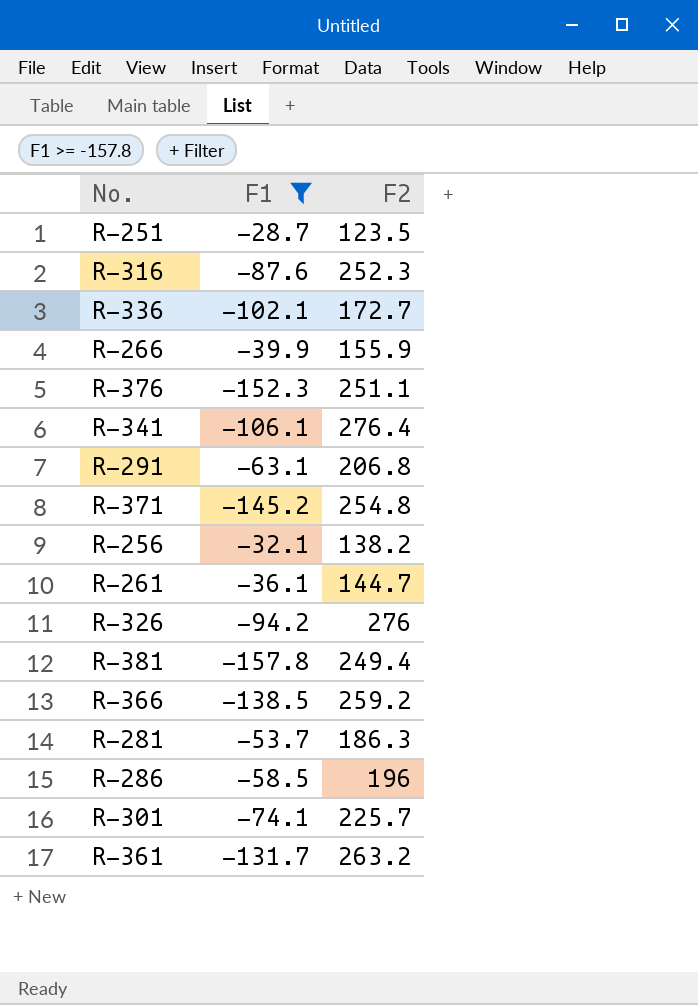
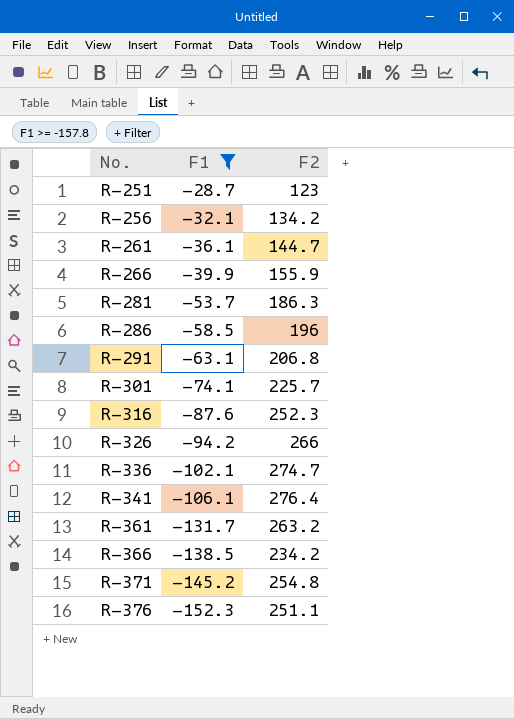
row order: none -> No. ascending
row R-381: -157.8 | 249.4 -> none
R-251 | F2: 123.5 -> 123
R-256 | F2: 138.2 -> 134.2
R-326 | F2: 276 -> 266
R-336 | F2: 172.7 -> 274.7
R-366 | F2: 259.2 -> 234.2

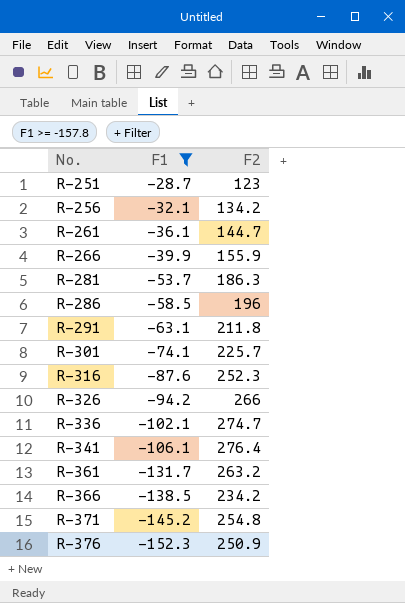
R-291 | F2: 206.8 -> 211.8
R-376 | F2: 251.1 -> 250.9

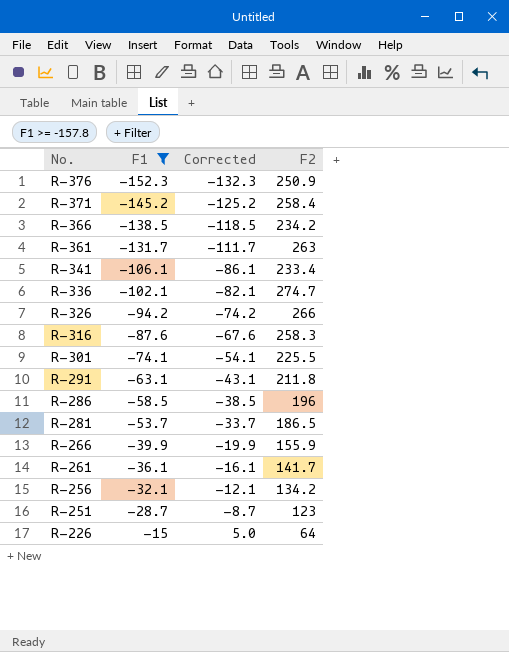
row order: No. ascending -> No. descending
column Corrected | formula: none -> [F1] + 20
R-371 | F2: 254.8 -> 258.4
R-361 | F2: 263.2 -> 263
R-341 | F2: 276.4 -> 233.4
R-316 | F2: 252.3 -> 258.3
R-301 | F2: 225.7 -> 225.5
R-281 | F2: 186.3 -> 186.5
R-261 | F2: 144.7 -> 141.7
row R-226: none -> -15 | 5.0 | 64

